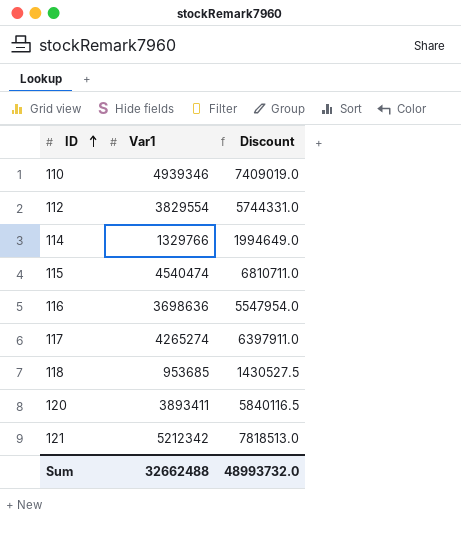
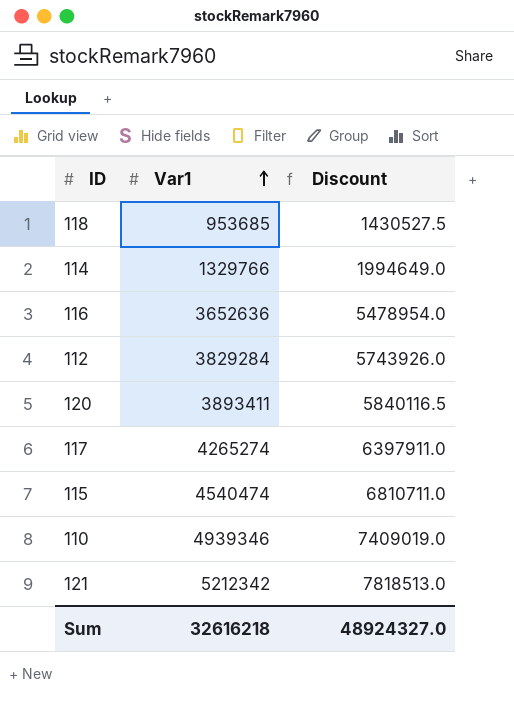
row order: ID ascending -> Var1 ascending
116 | Var1: 3698636 -> 3652636
116 | Discount: 5547954.0 -> 5478954.0
112 | Var1: 3829554 -> 3829284
112 | Discount: 5744331.0 -> 5743926.0
Sum | Var1: 32662488 -> 32616218
Sum | Discount: 48993732.0 -> 48924327.0

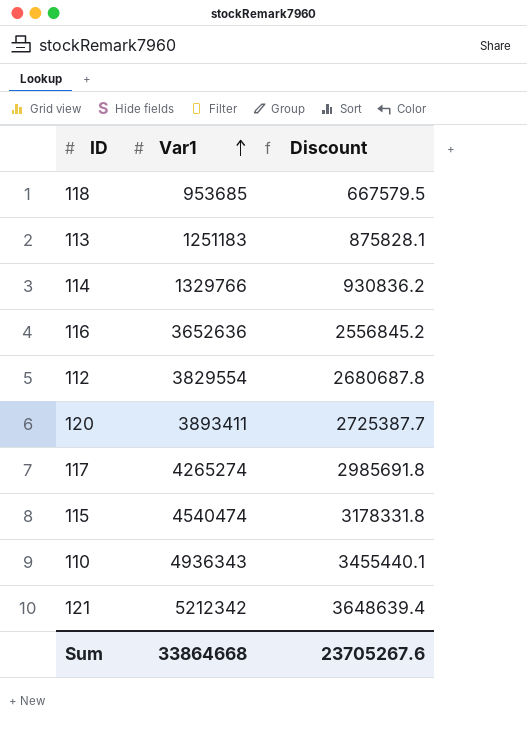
column Discount | formula: [Var1] * 1.5 -> [Var1] * 0.7
row 113: none -> 1251183 | 875828.1
112 | Var1: 3829284 -> 3829554
110 | Var1: 4939346 -> 4936343
Sum | Var1: 32616218 -> 33864668
Sum | Discount: 48924327.0 -> 23705267.6

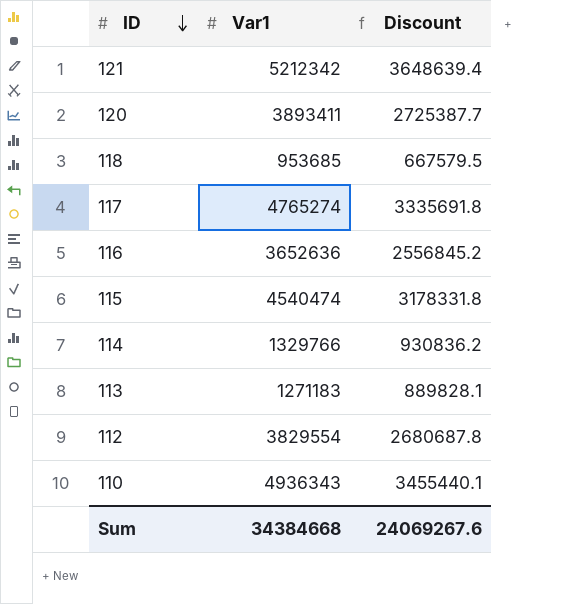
row order: Var1 ascending -> ID descending
117 | Var1: 4265274 -> 4765274
117 | Discount: 2985691.8 -> 3335691.8
113 | Var1: 1251183 -> 1271183
113 | Discount: 875828.1 -> 889828.1
Sum | Var1: 33864668 -> 34384668
Sum | Discount: 23705267.6 -> 24069267.6

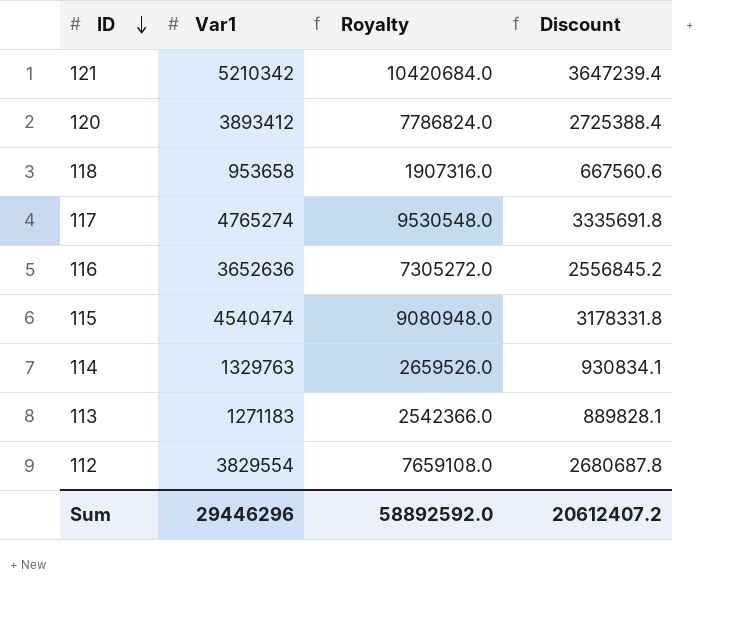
column Royalty | formula: none -> [Var1] * 2
row 110: 4936343 | 3455440.1 -> none
121 | Var1: 5212342 -> 5210342
121 | Discount: 3648639.4 -> 3647239.4
120 | Var1: 3893411 -> 3893412
120 | Discount: 2725387.7 -> 2725388.4
118 | Var1: 953685 -> 953658
118 | Discount: 667579.5 -> 667560.6
114 | Var1: 1329766 -> 1329763
114 | Discount: 930836.2 -> 930834.1
Sum | Var1: 34384668 -> 29446296
Sum | Discount: 24069267.6 -> 20612407.2

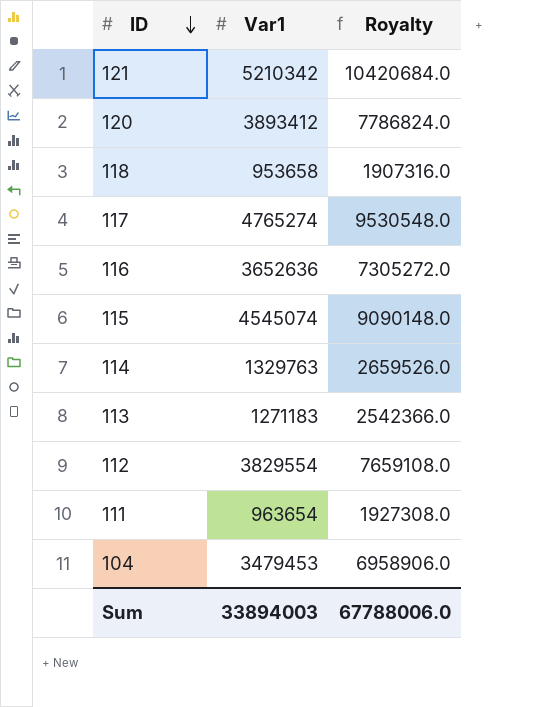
column Discount | formula: [Var1] * 0.7 -> none
115 | Var1: 4540474 -> 4545074
115 | Royalty: 9080948.0 -> 9090148.0
row 111: none -> 963654 | 1927308.0
row 104: none -> 3479453 | 6958906.0
Sum | Var1: 29446296 -> 33894003
Sum | Royalty: 58892592.0 -> 67788006.0

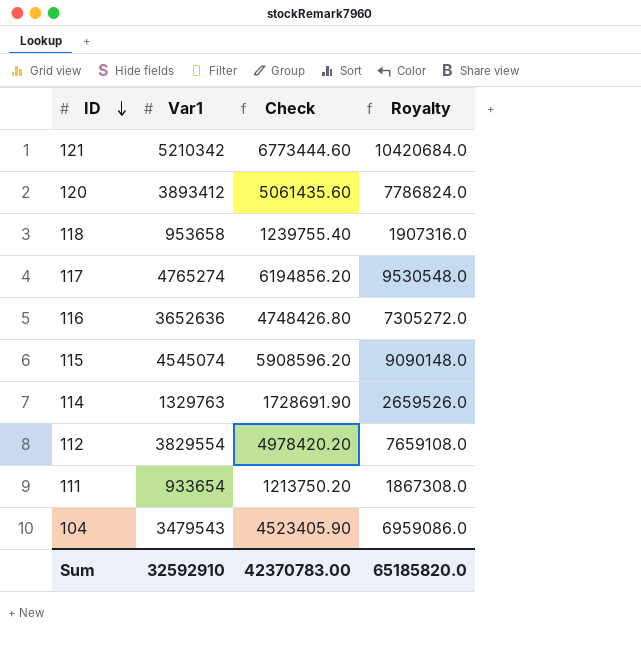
column Check | formula: none -> [Var1] * 1.3
row 113: 1271183 | 2542366.0 -> none
111 | Var1: 963654 -> 933654
111 | Royalty: 1927308.0 -> 1867308.0
104 | Var1: 3479453 -> 3479543
104 | Royalty: 6958906.0 -> 6959086.0
Sum | Var1: 33894003 -> 32592910
Sum | Royalty: 67788006.0 -> 65185820.0

